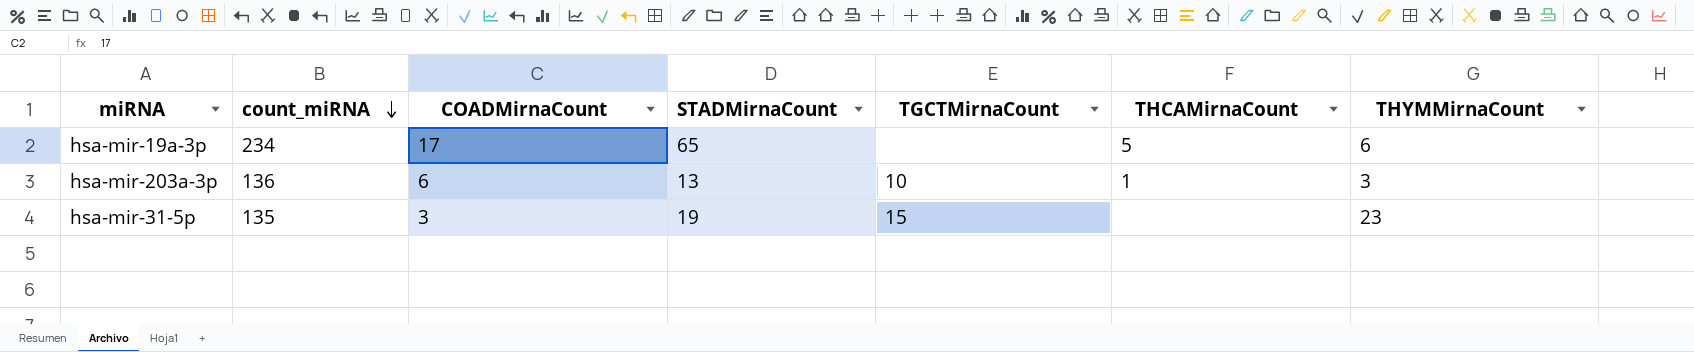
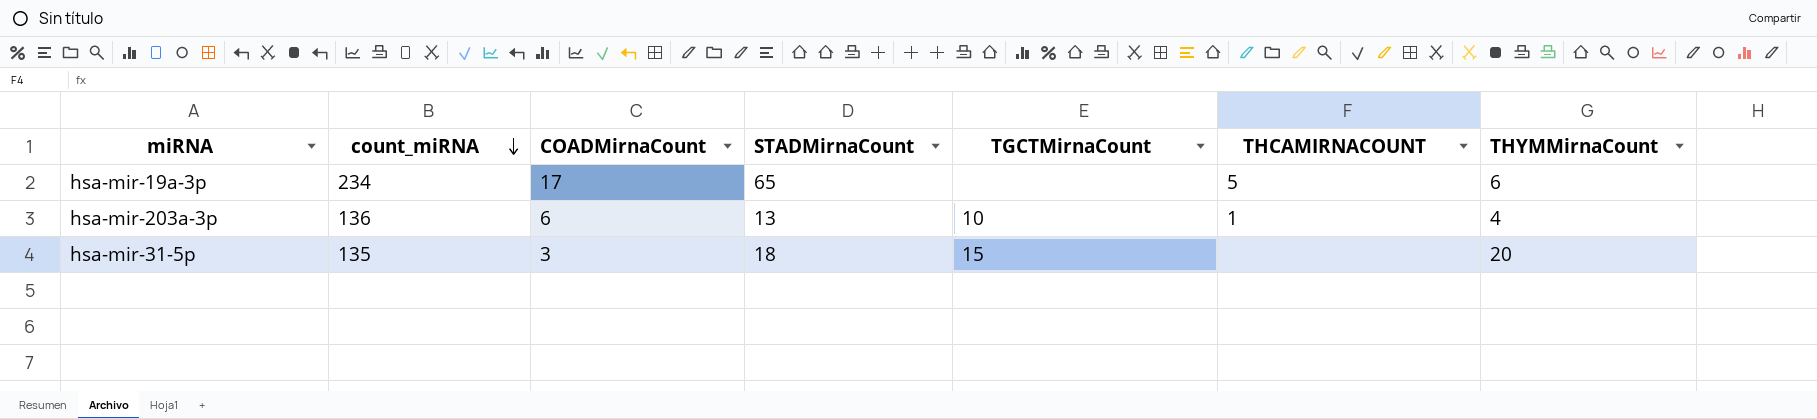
column name: THCAMirnaCount -> THCAMIRNACOUNT
hsa-mir-203a-3p | THYMMirnaCount: 3 -> 4
hsa-mir-31-5p | STADMirnaCount: 19 -> 18
hsa-mir-31-5p | THYMMirnaCount: 23 -> 20

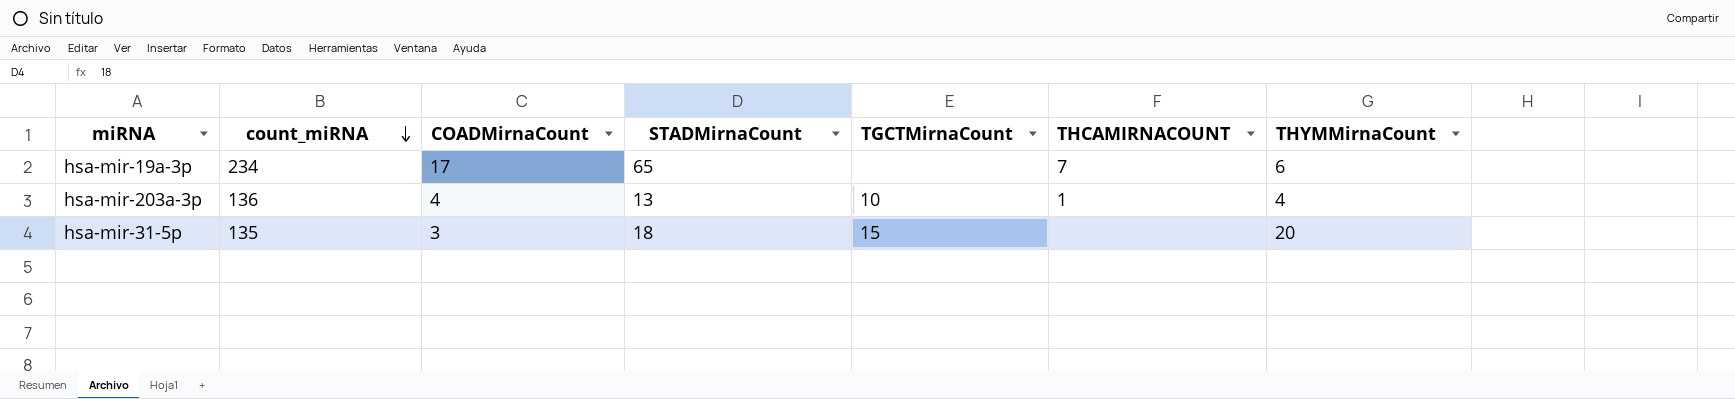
hsa-mir-19a-3p | THCAMIRNACOUNT: 5 -> 7
hsa-mir-203a-3p | COADMirnaCount: 6 -> 4

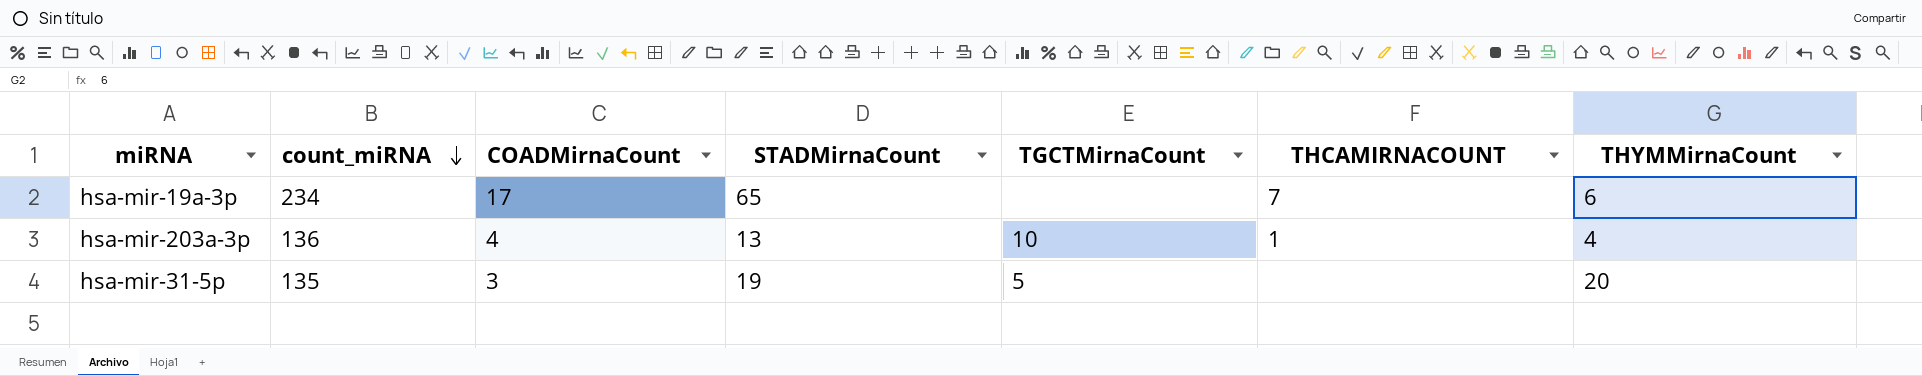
hsa-mir-31-5p | STADMirnaCount: 18 -> 19
hsa-mir-31-5p | TGCTMirnaCount: 15 -> 5

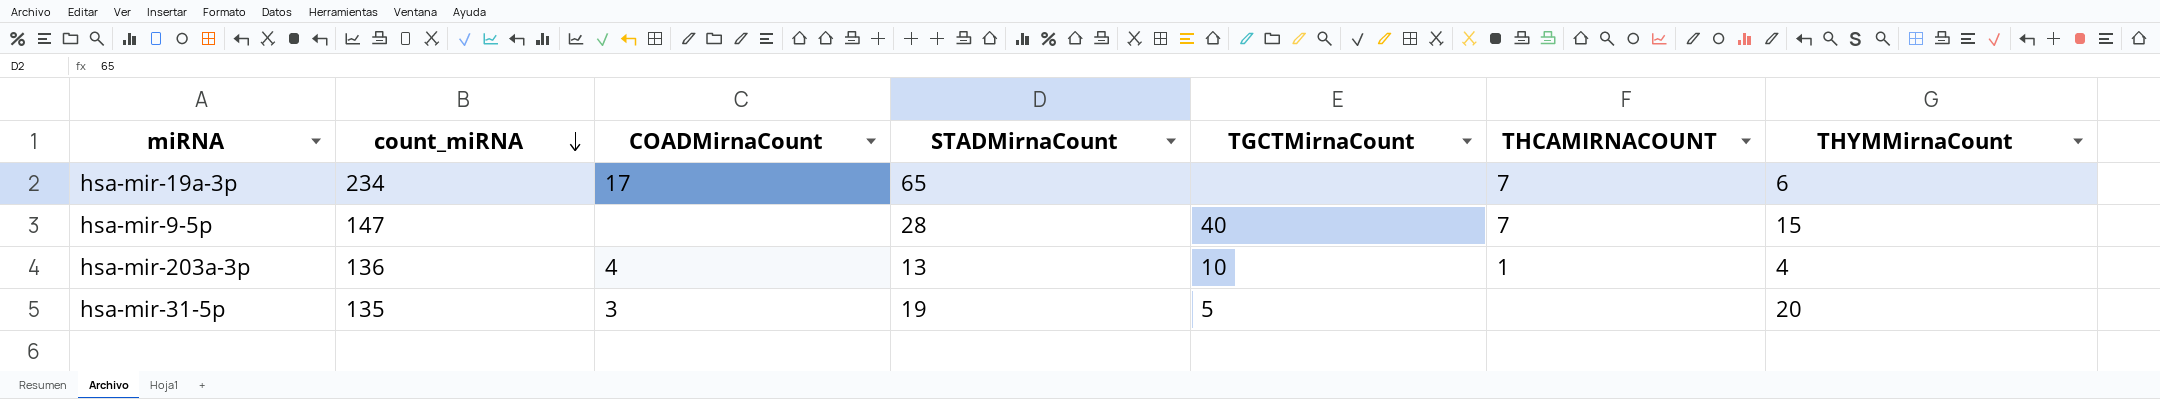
row hsa-mir-9-5p: none -> 147 | none | 28 | 40 | 7 | 15

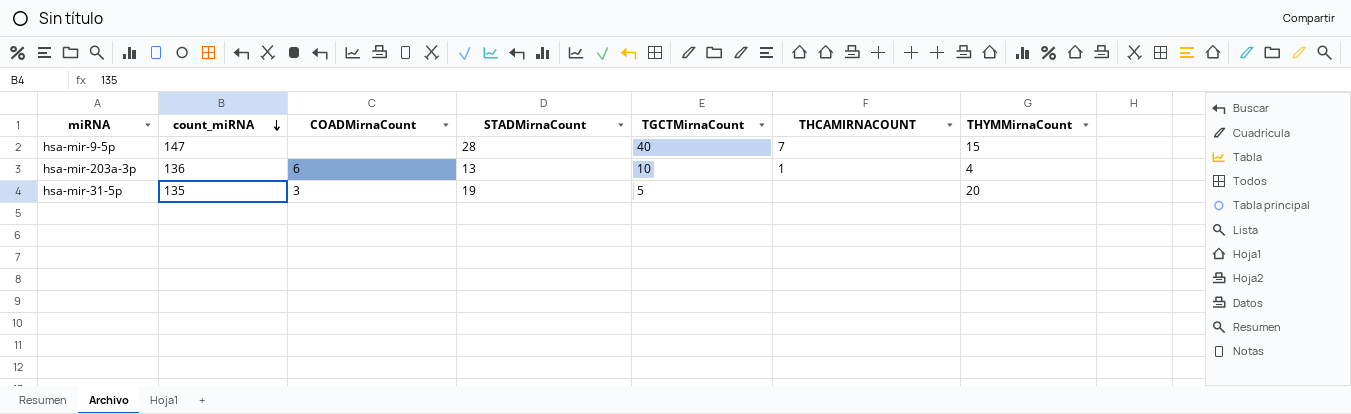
row hsa-mir-19a-3p: 234 | 17 | 65 | none | 7 | 6 -> none
hsa-mir-203a-3p | COADMirnaCount: 4 -> 6

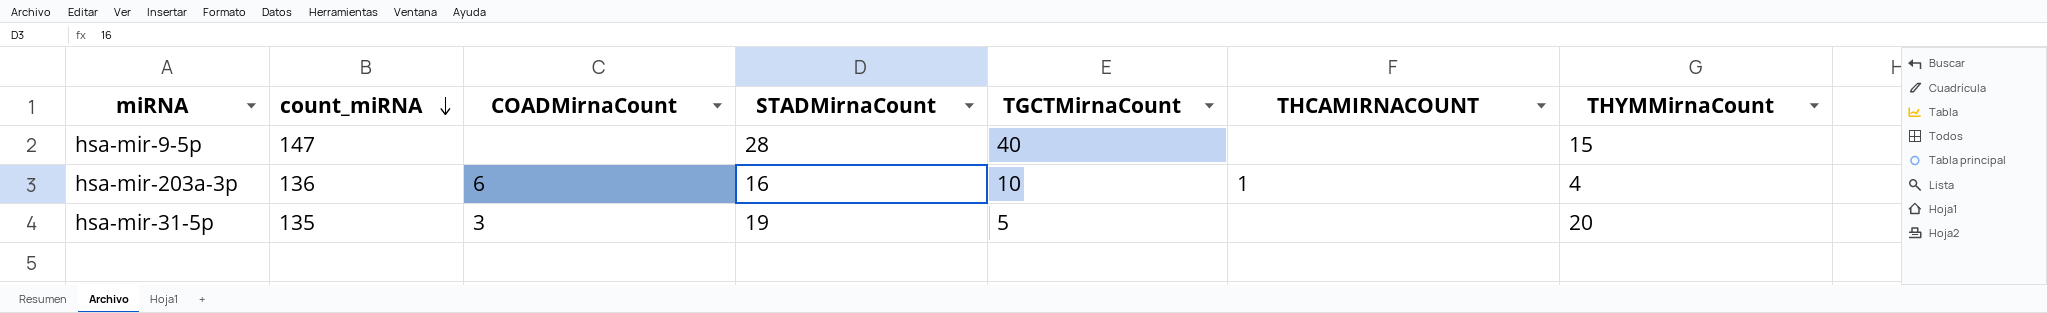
hsa-mir-9-5p | THCAMIRNACOUNT: 7 -> none
hsa-mir-203a-3p | STADMirnaCount: 13 -> 16

